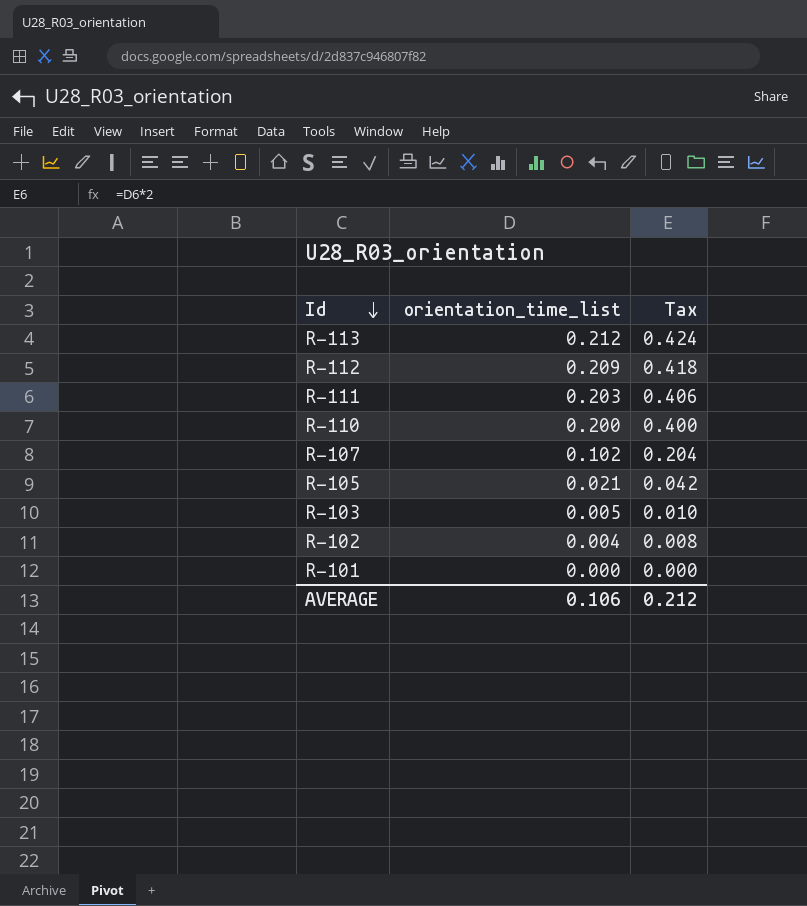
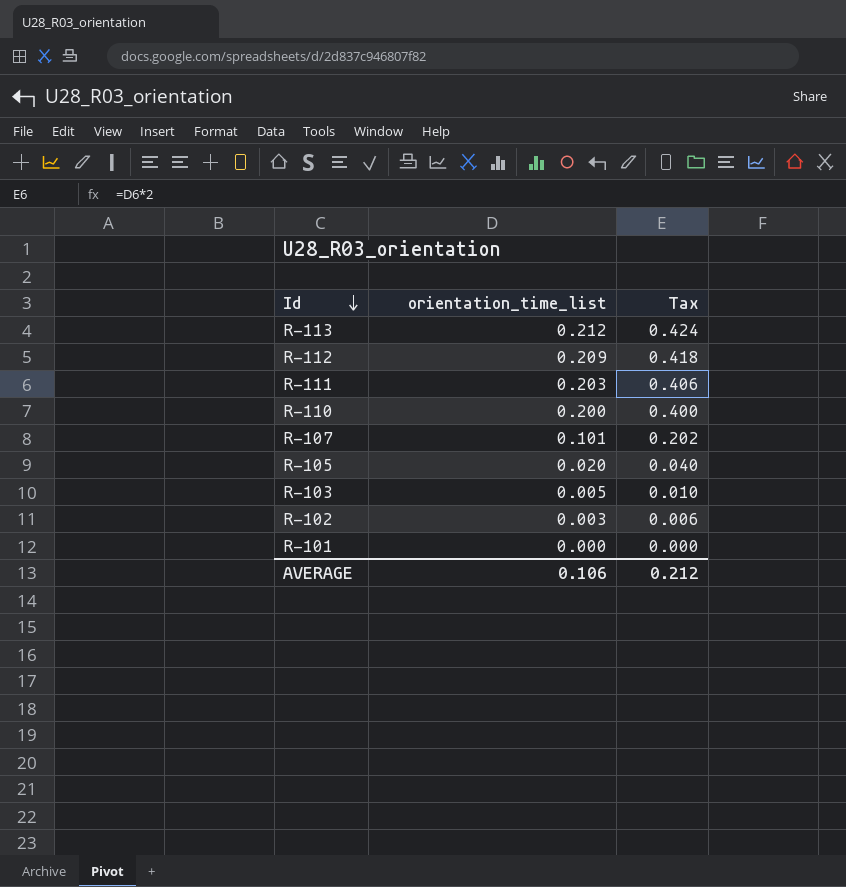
R-107 | orientation_time_list: 0.102 -> 0.101
R-107 | Tax: 0.204 -> 0.202
R-105 | orientation_time_list: 0.021 -> 0.020
R-105 | Tax: 0.042 -> 0.040
R-102 | orientation_time_list: 0.004 -> 0.003
R-102 | Tax: 0.008 -> 0.006

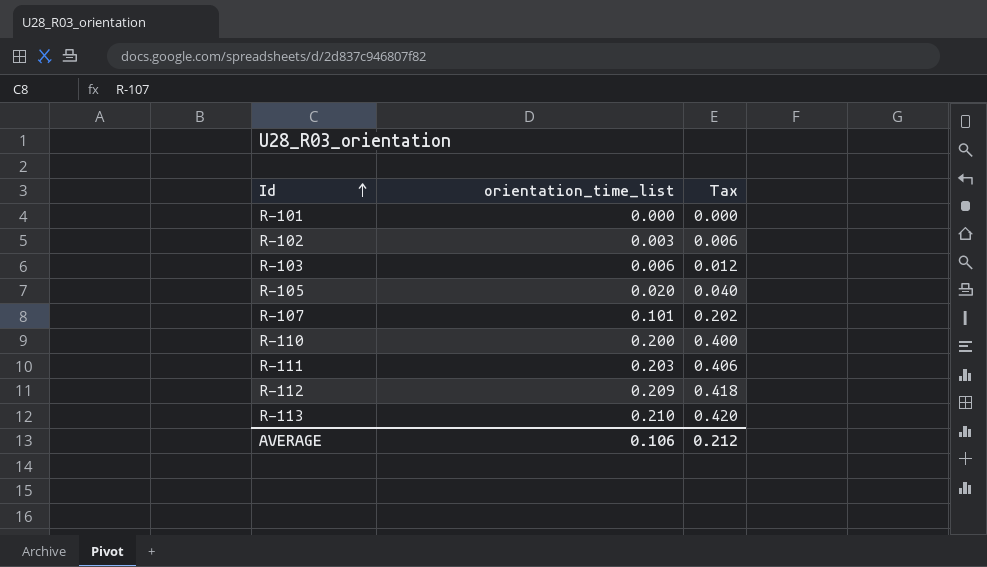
row order: Id descending -> Id ascending
R-103 | orientation_time_list: 0.005 -> 0.006
R-103 | Tax: 0.010 -> 0.012
R-113 | orientation_time_list: 0.212 -> 0.210
R-113 | Tax: 0.424 -> 0.420

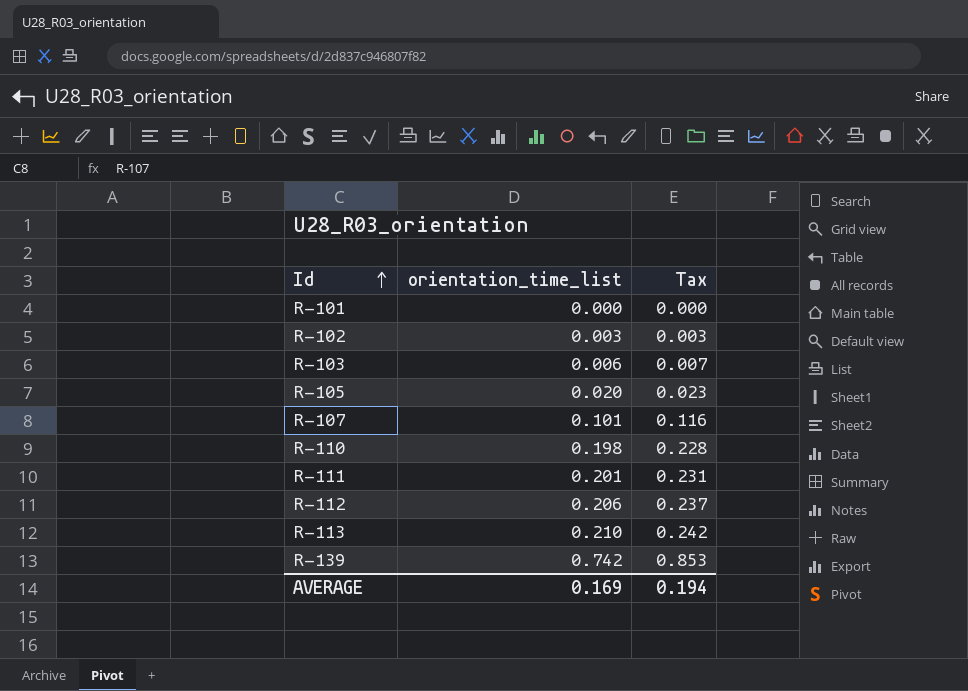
column Tax | formula: [orientation_time_list] * 2 -> [orientation_time_list] * 1.15
R-110 | orientation_time_list: 0.200 -> 0.198
R-111 | orientation_time_list: 0.203 -> 0.201
R-112 | orientation_time_list: 0.209 -> 0.206
row R-139: none -> 0.742 | 0.853
AVERAGE | orientation_time_list: 0.106 -> 0.169
AVERAGE | Tax: 0.212 -> 0.194

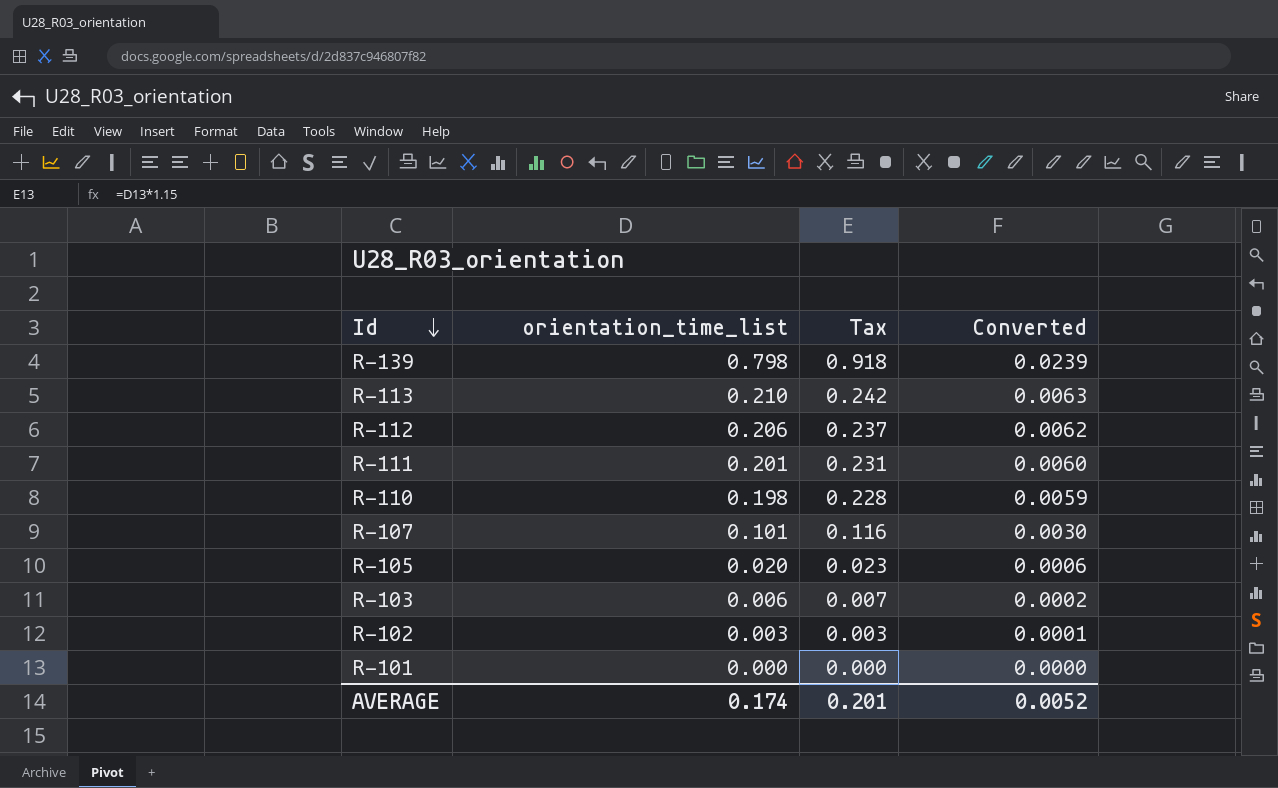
row order: Id ascending -> Id descending
column Converted | formula: none -> [orientation_time_list] * 0.03
R-139 | orientation_time_list: 0.742 -> 0.798
R-139 | Tax: 0.853 -> 0.918
AVERAGE | orientation_time_list: 0.169 -> 0.174
AVERAGE | Tax: 0.194 -> 0.201

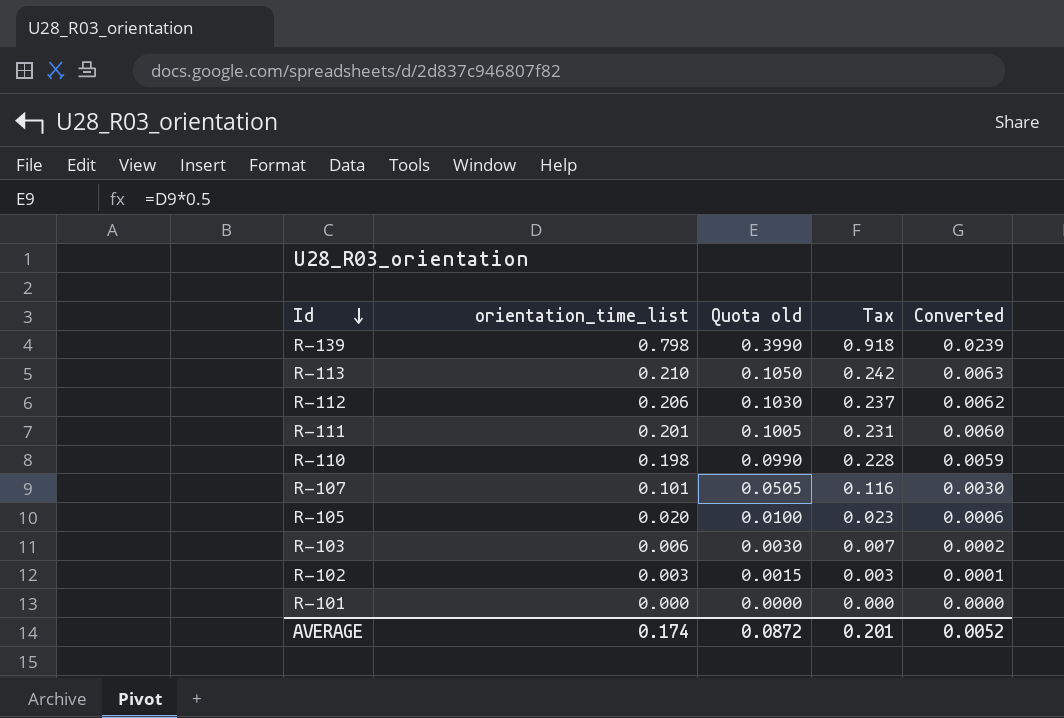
column Quota old | formula: none -> [orientation_time_list] * 0.5

